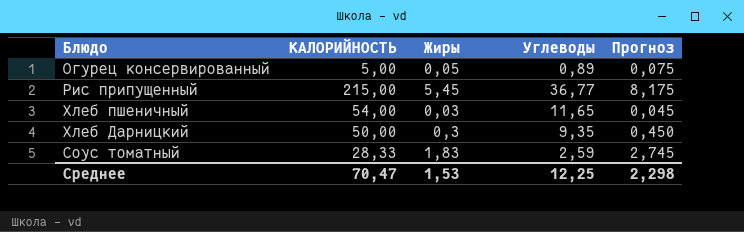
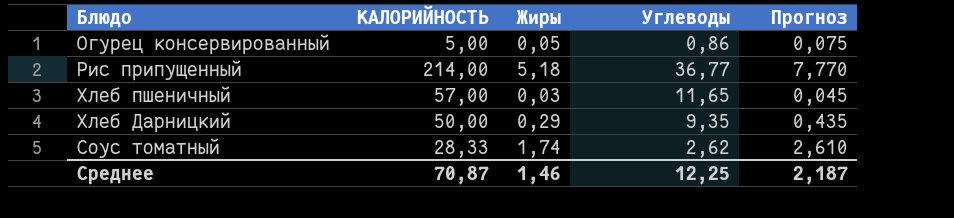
Огурец консервированный | Углеводы: 0,89 -> 0,86
Рис припущенный | КАЛОРИЙНОСТЬ: 215,00 -> 214,00
Рис припущенный | Жиры: 5,45 -> 5,18
Рис припущенный | Прогноз: 8,175 -> 7,770
Хлеб пшеничный | КАЛОРИЙНОСТЬ: 54,00 -> 57,00
Хлеб Дарницкий | Жиры: 0,3 -> 0,29
Хлеб Дарницкий | Прогноз: 0,450 -> 0,435
Соус томатный | Жиры: 1,83 -> 1,74
Соус томатный | Углеводы: 2,59 -> 2,62
Соус томатный | Прогноз: 2,745 -> 2,610
Среднее | КАЛОРИЙНОСТЬ: 70,47 -> 70,87
Среднее | Жиры: 1,53 -> 1,46
Среднее | Прогноз: 2,298 -> 2,187

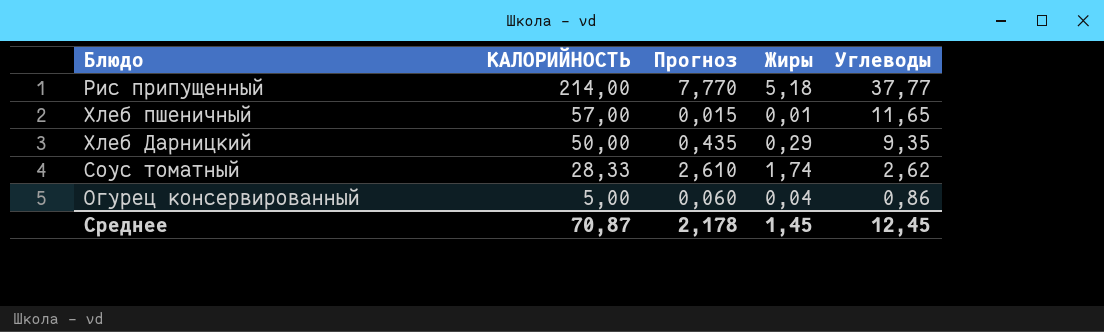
row order: none -> КАЛОРИЙНОСТЬ descending
column Прогноз | position: 5 -> 3
Рис припущенный | Углеводы: 36,77 -> 37,77
Хлеб пшеничный | Прогноз: 0,045 -> 0,015
Хлеб пшеничный | Жиры: 0,03 -> 0,01
Огурец консервированный | Прогноз: 0,075 -> 0,060
Огурец консервированный | Жиры: 0,05 -> 0,04
Среднее | Прогноз: 2,187 -> 2,178
Среднее | Жиры: 1,46 -> 1,45
Среднее | Углеводы: 12,25 -> 12,45

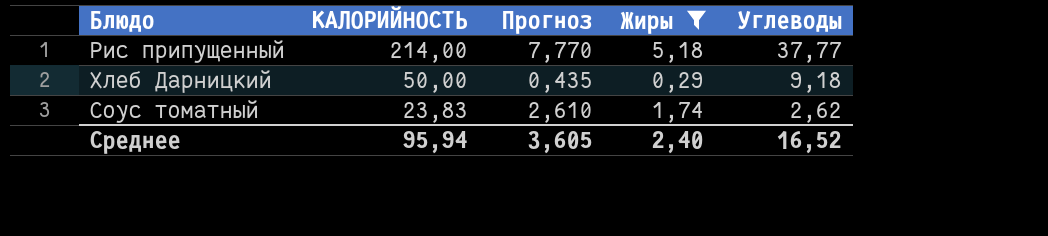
filter: none -> Жиры >= 0,29
Хлеб Дарницкий | Углеводы: 9,35 -> 9,18
Соус томатный | КАЛОРИЙНОСТЬ: 28,33 -> 23,83
Среднее | КАЛОРИЙНОСТЬ: 70,87 -> 95,94
Среднее | Прогноз: 2,178 -> 3,605
Среднее | Жиры: 1,45 -> 2,40
Среднее | Углеводы: 12,45 -> 16,52

